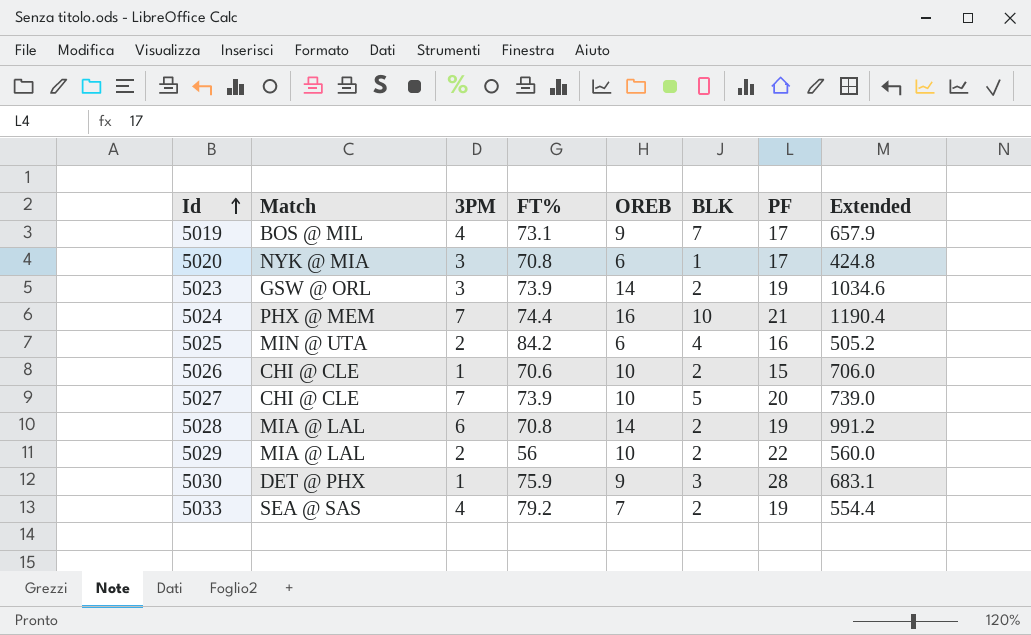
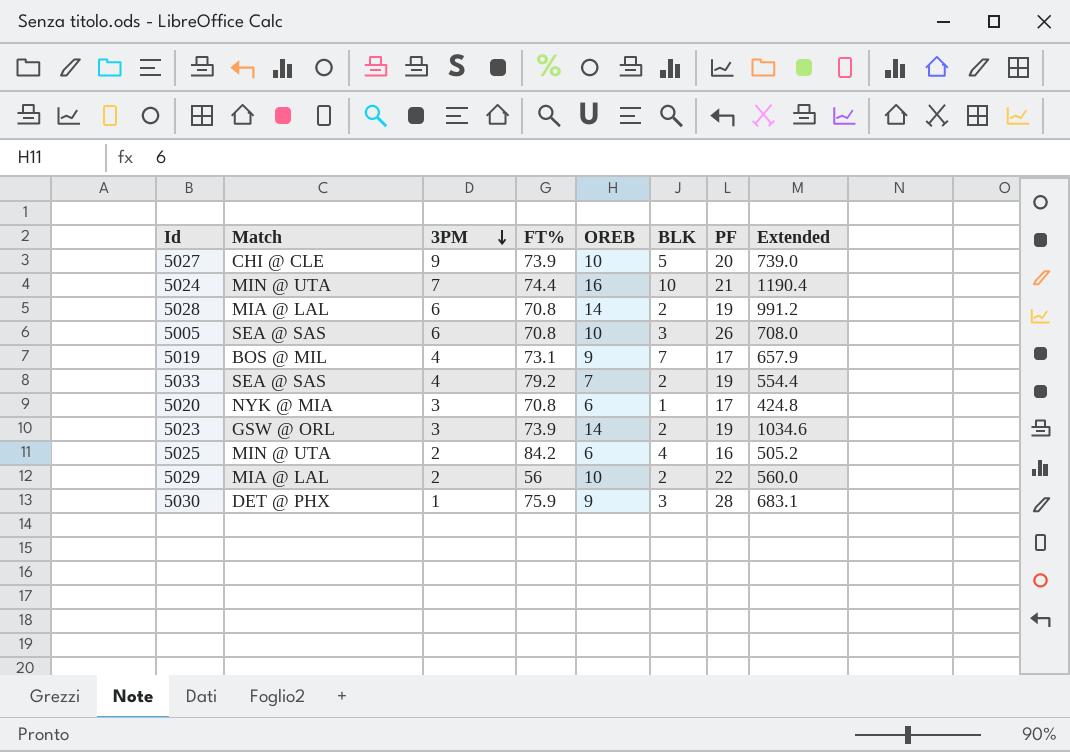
row order: Id ascending -> 3PM descending
row 5026: CHI @ CLE | 1 | 70.6 | 10 | 2 | 15 | 706.0 -> none
5027 | 3PM: 7 -> 9
5024 | Match: PHX @ MEM -> MIN @ UTA
row 5005: none -> SEA @ SAS | 6 | 70.8 | 10 | 3 | 26 | 708.0

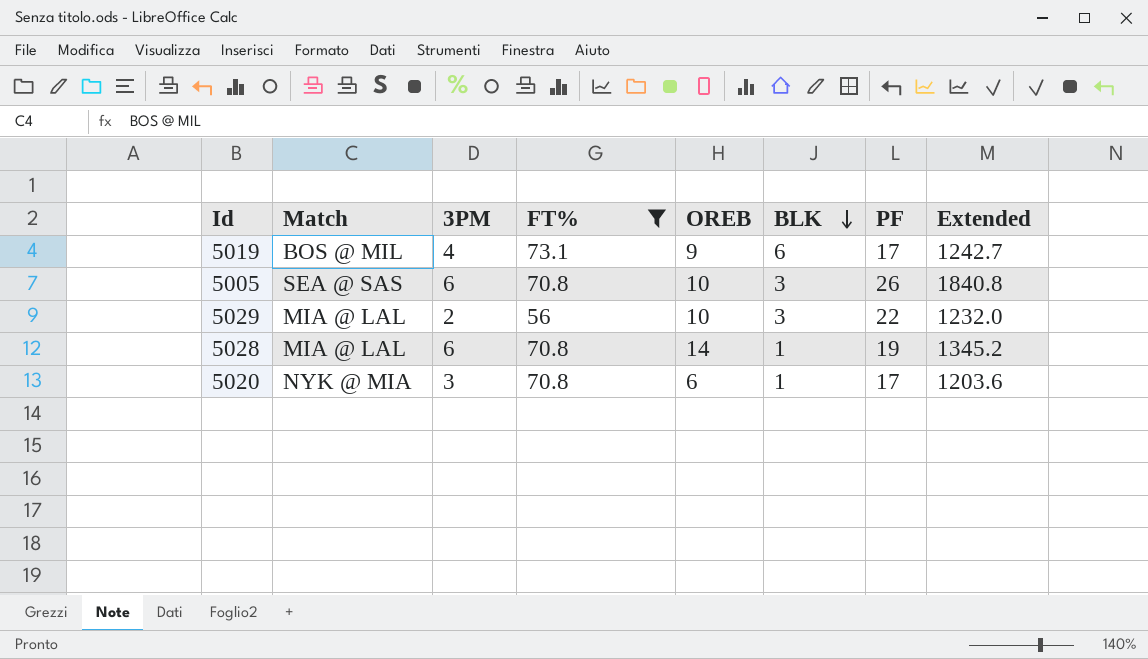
filter: none -> FT% <= 73.1
row order: 3PM descending -> BLK descending
column Extended | formula: [FT%] * [OREB] -> [FT%] * [PF]
5019 | BLK: 7 -> 6
5029 | BLK: 2 -> 3
5028 | BLK: 2 -> 1

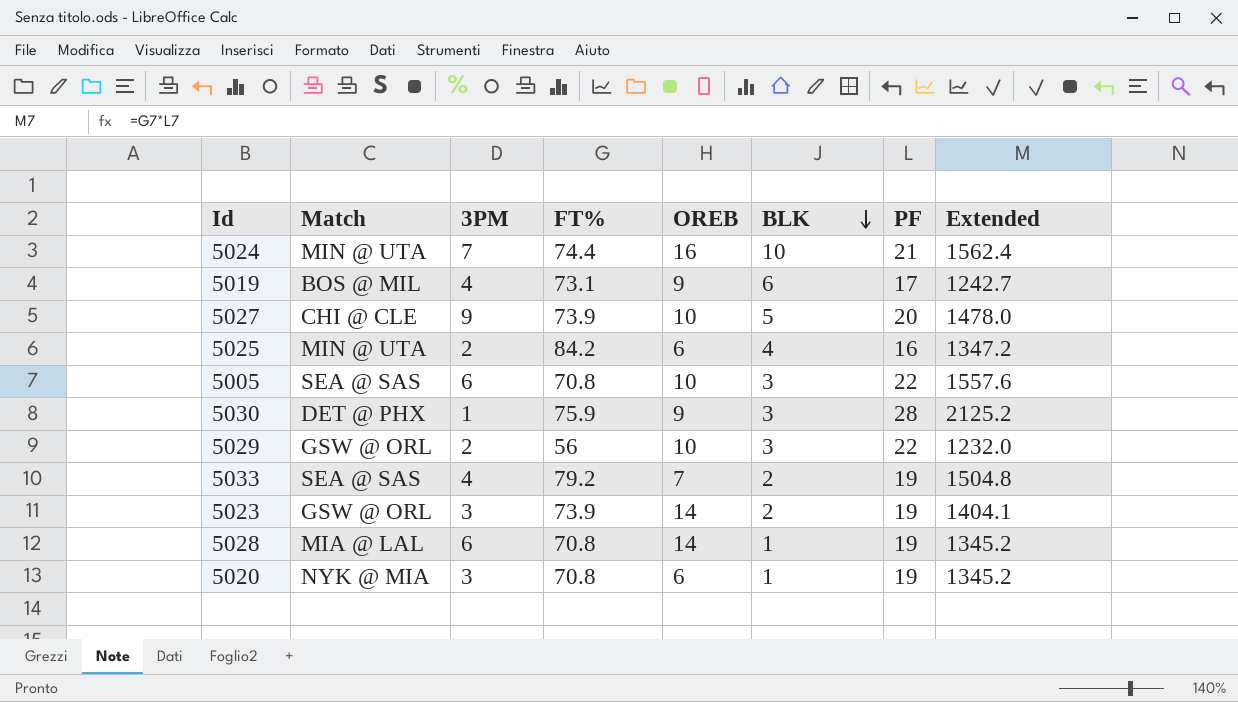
filter: FT% <= 73.1 -> none
5005 | PF: 26 -> 22
5005 | Extended: 1840.8 -> 1557.6
5029 | Match: MIA @ LAL -> GSW @ ORL
5020 | PF: 17 -> 19
5020 | Extended: 1203.6 -> 1345.2

